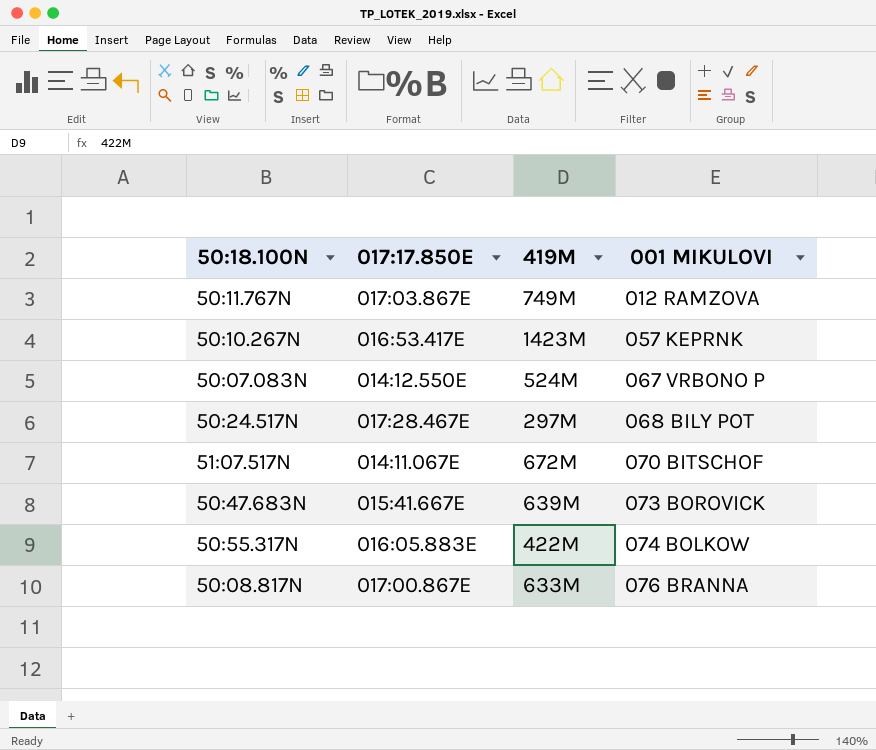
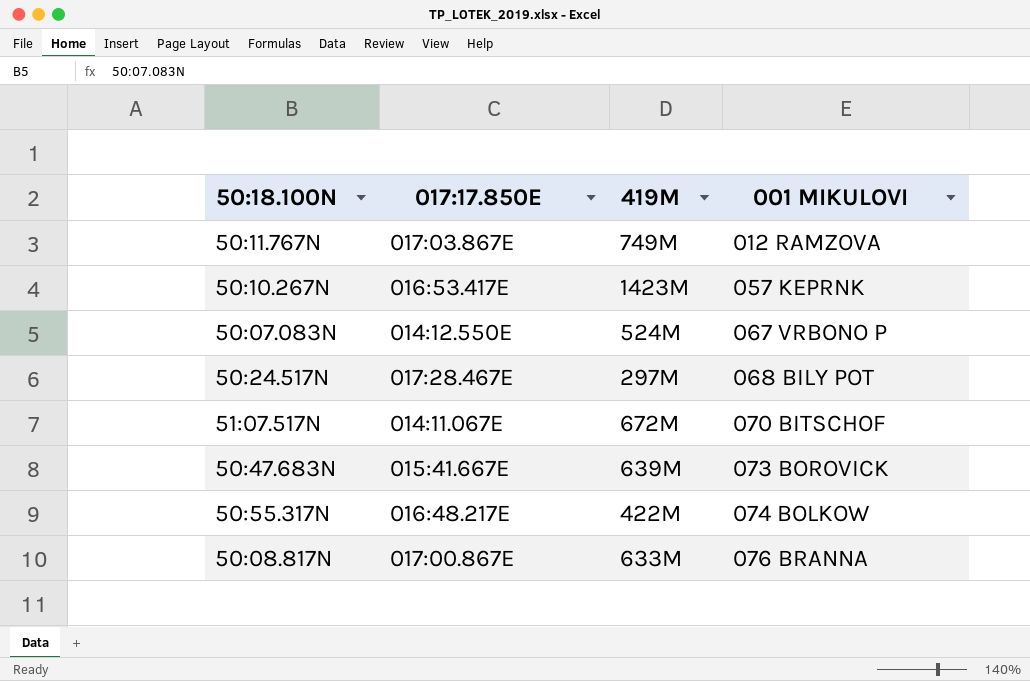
50:55.317N | 017:17.850E: 016:05.883E -> 016:48.217E

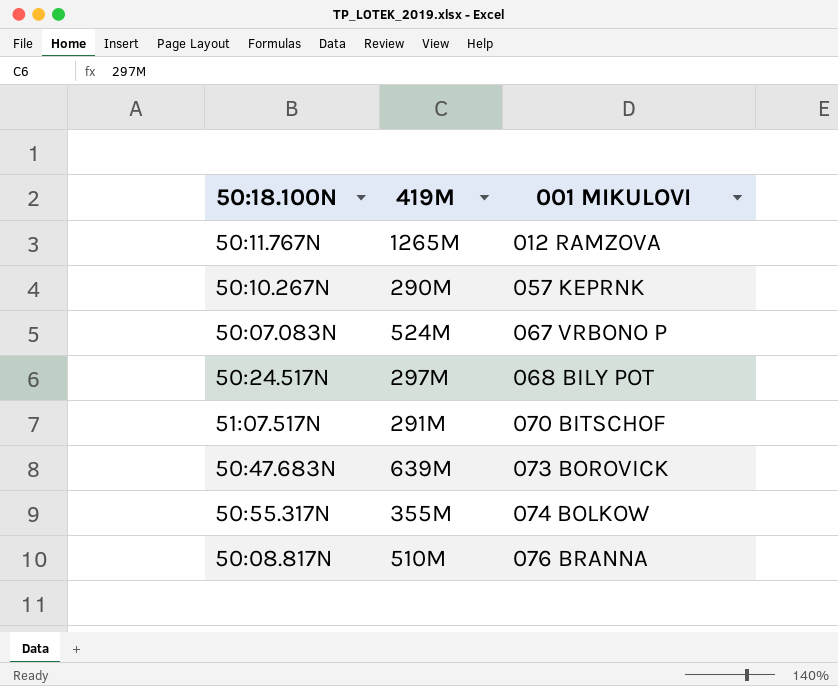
column 017:17.850E | position: 2 -> none
50:11.767N | 419M: 749M -> 1265M
50:10.267N | 419M: 1423M -> 290M
51:07.517N | 419M: 672M -> 291M
50:55.317N | 419M: 422M -> 355M
50:08.817N | 419M: 633M -> 510M

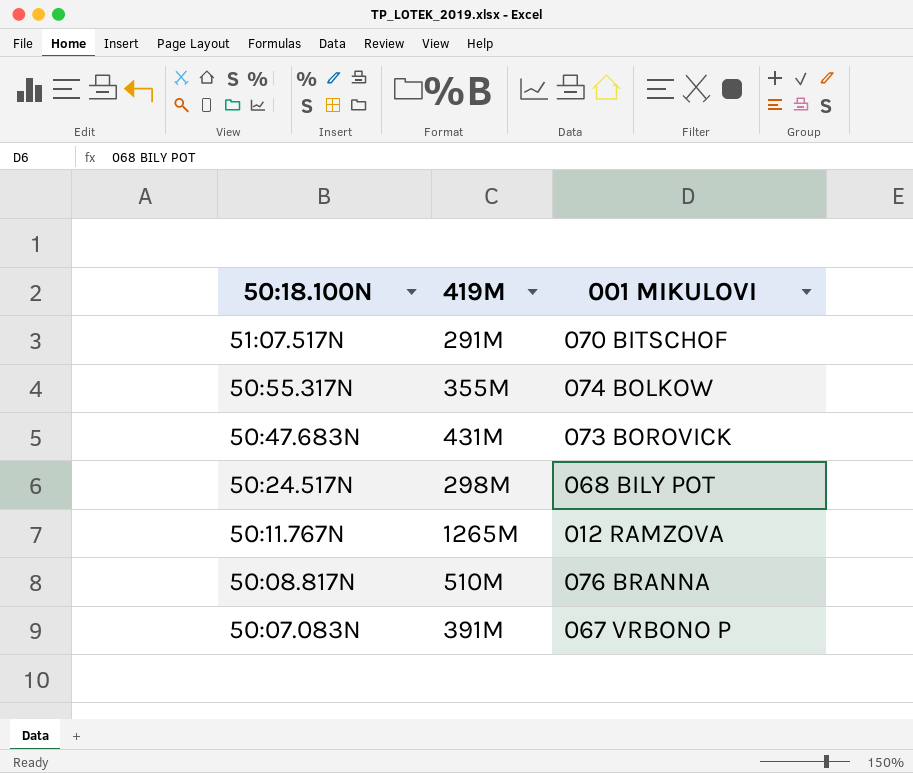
row order: 001 MIKULOVI ascending -> 50:18.100N descending
row 50:10.267N: 290M | 057 KEPRNK -> none
50:47.683N | 419M: 639M -> 431M
50:24.517N | 419M: 297M -> 298M
50:07.083N | 419M: 524M -> 391M

